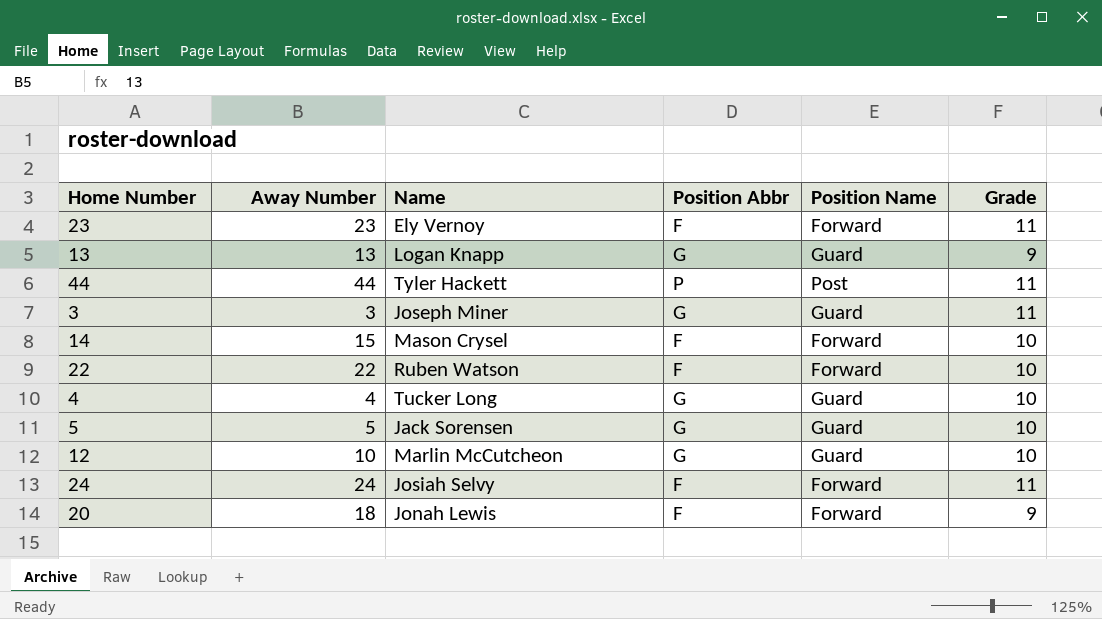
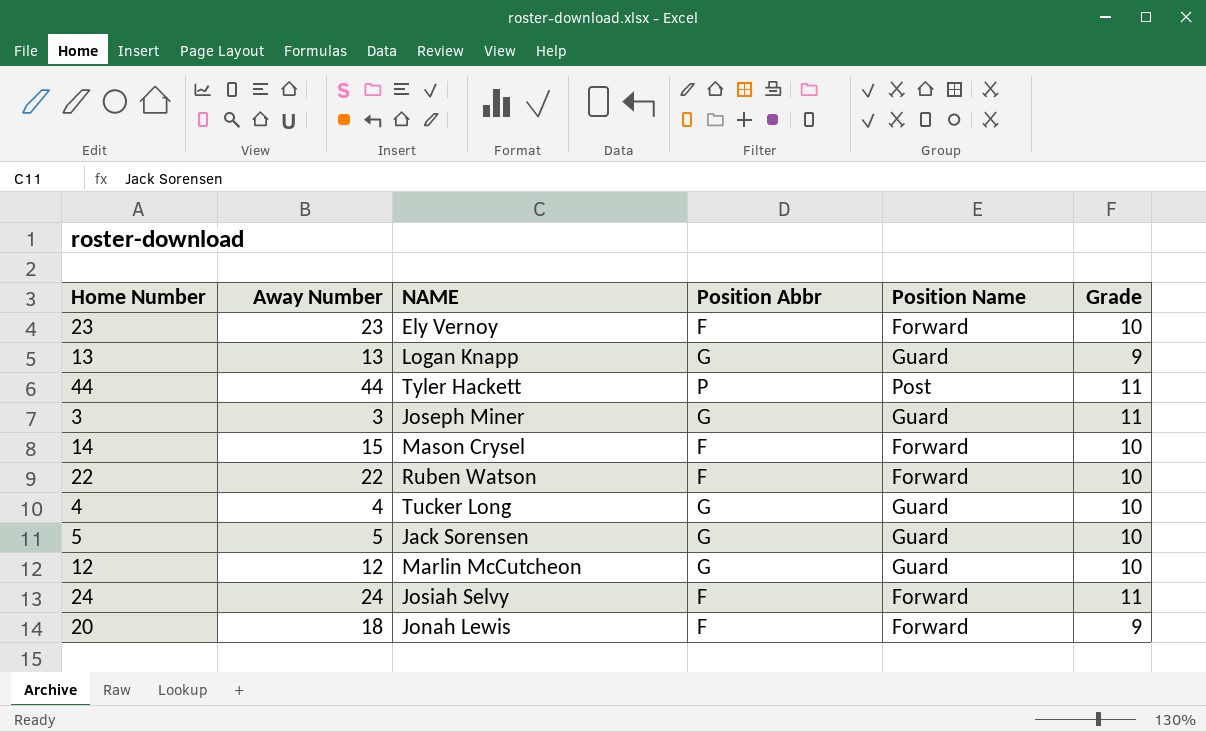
column name: Name -> NAME
23 | Grade: 11 -> 10
12 | Away Number: 10 -> 12

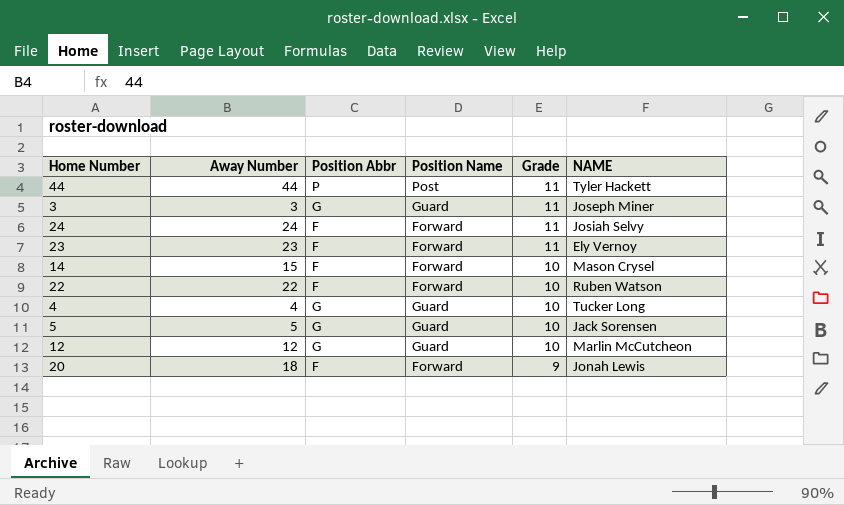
row order: none -> Grade descending
column NAME | position: 3 -> 6
row 13: 13 | Logan Knapp | G | Guard | 9 -> none
23 | Grade: 10 -> 11

